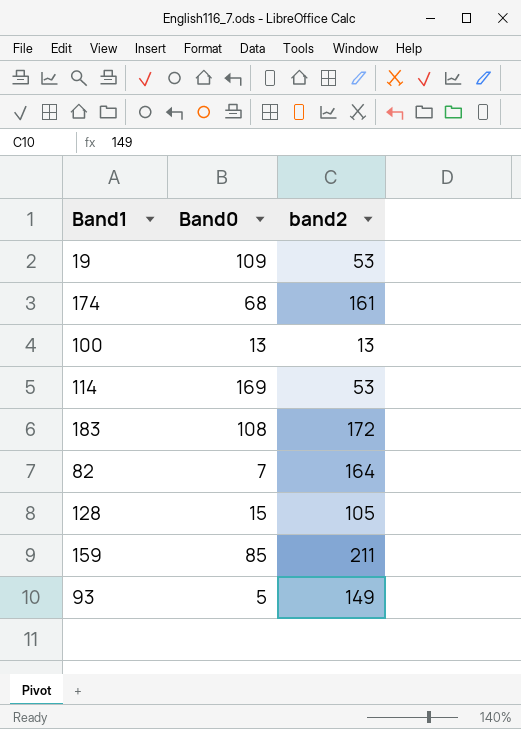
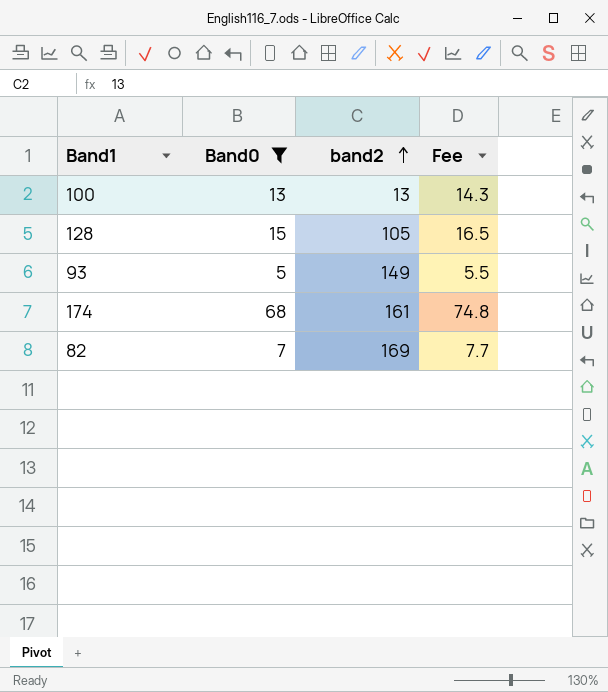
filter: none -> Band0 <= 68
row order: none -> band2 ascending
column Fee | formula: none -> [Band0] * 1.1
82 | band2: 164 -> 169

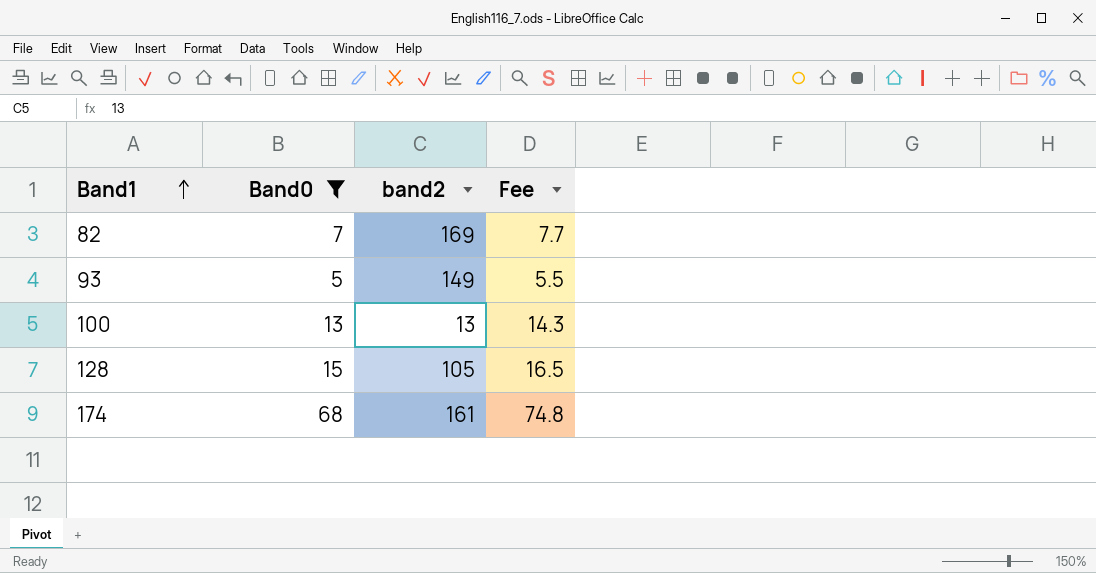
row order: band2 ascending -> Band1 ascending

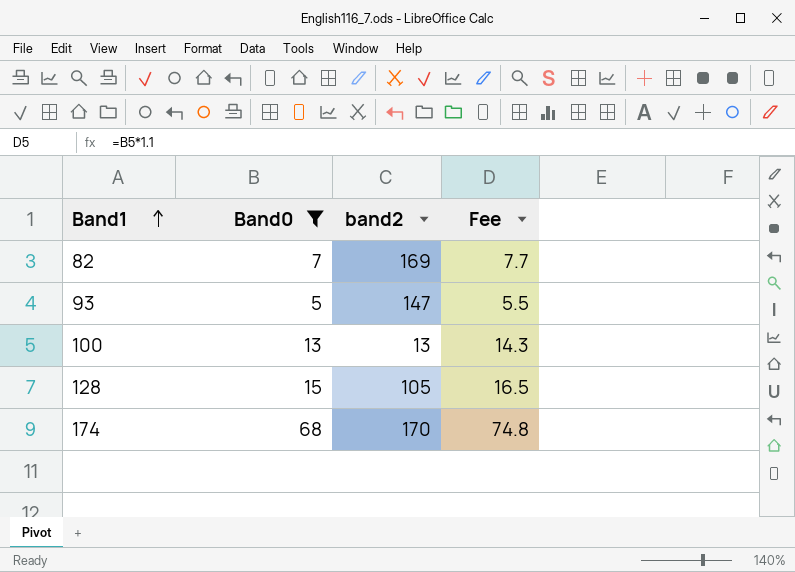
93 | band2: 149 -> 147
174 | band2: 161 -> 170

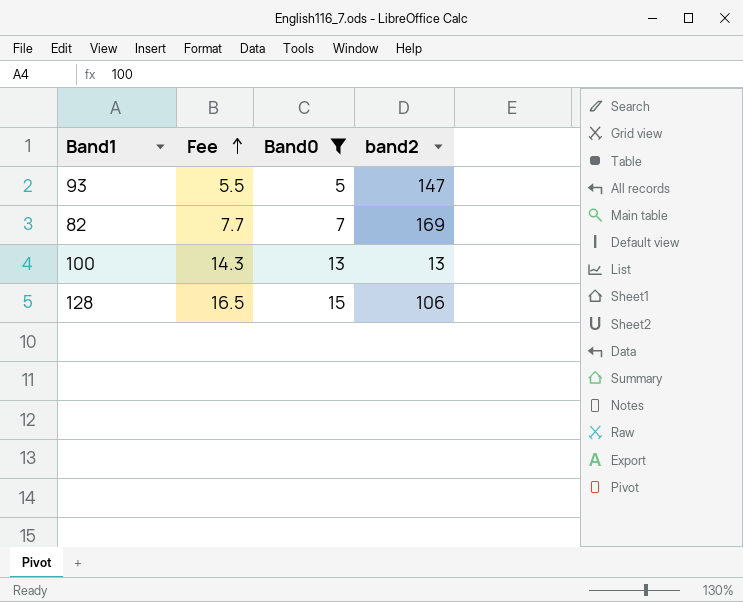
row order: Band1 ascending -> Fee ascending
column Fee | position: 4 -> 2
row 174: 68 | 170 | 74.8 -> none
128 | band2: 105 -> 106

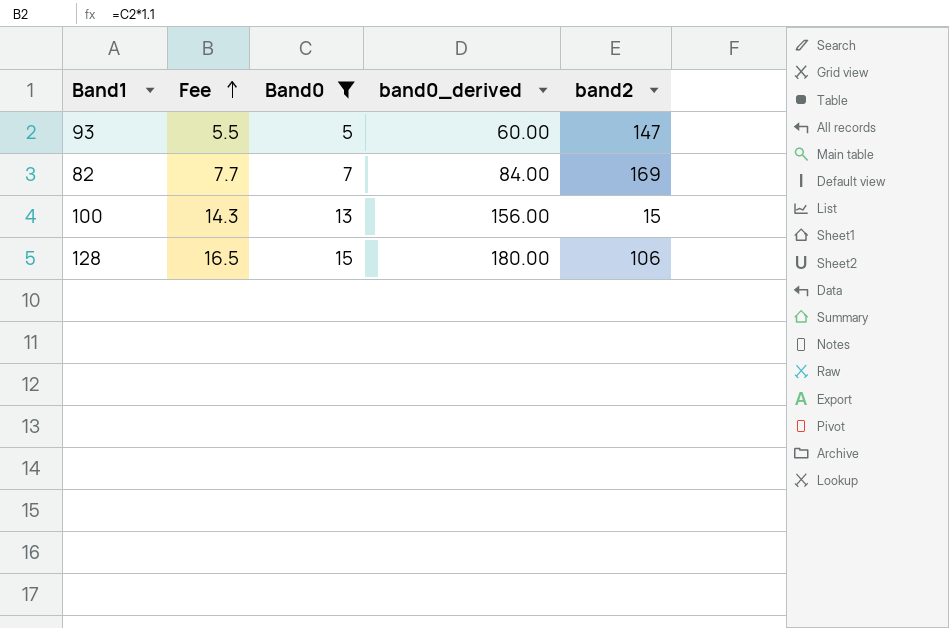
column band0_derived | formula: none -> [Band0] * 12
100 | band2: 13 -> 15

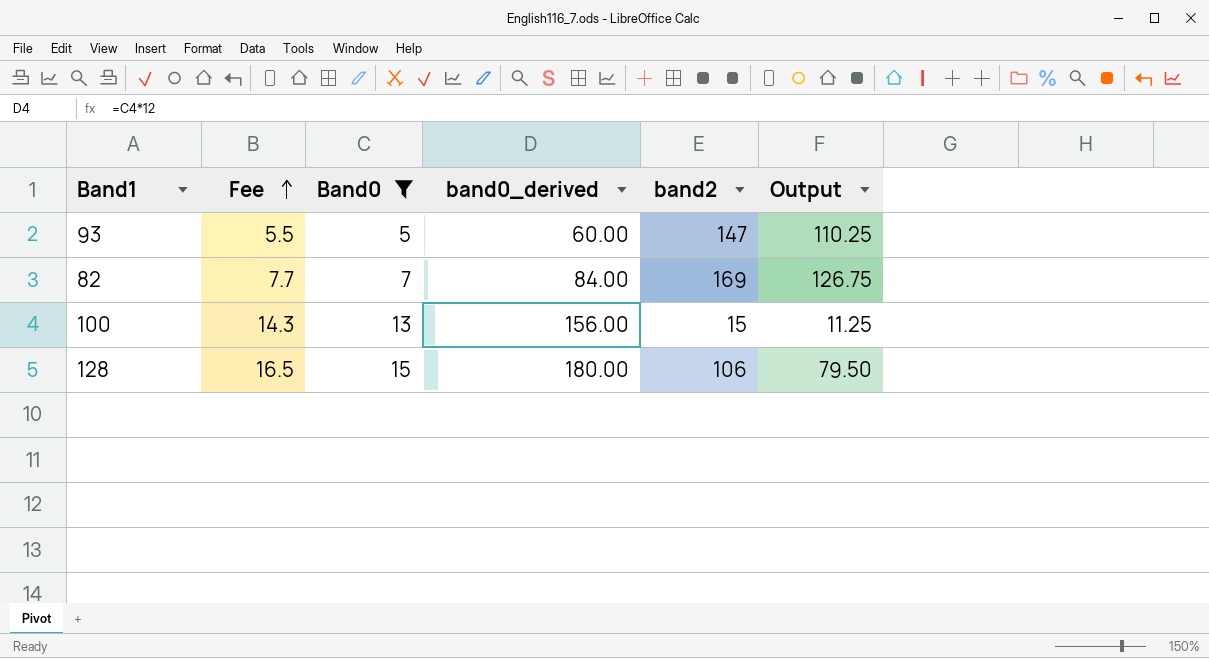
column Output | formula: none -> [band2] * 0.75

